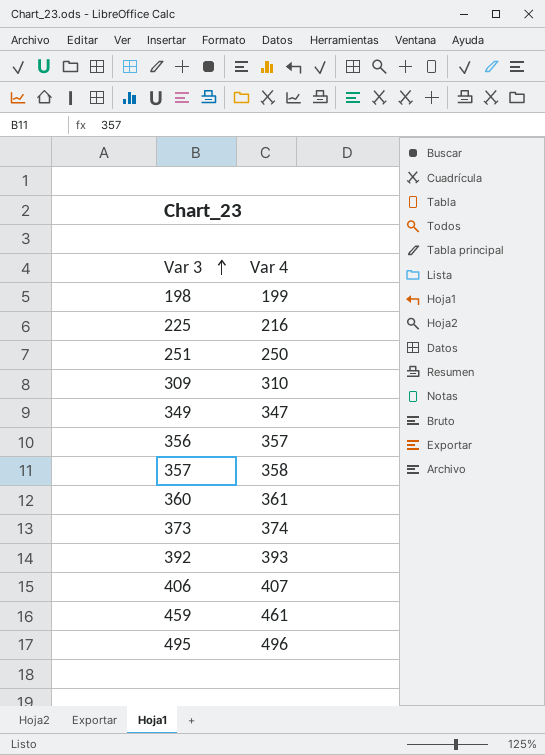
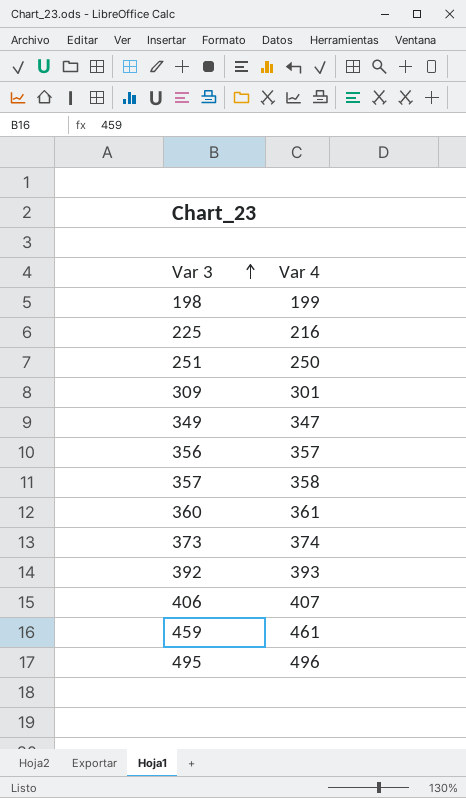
309 | Var 4: 310 -> 301

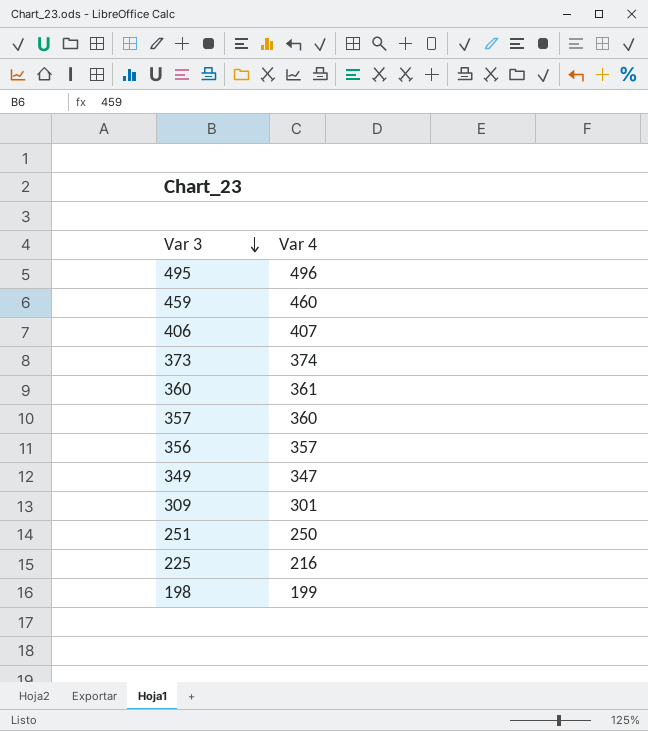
row order: Var 3 ascending -> Var 3 descending
row 392: 393 -> none
459 | Var 4: 461 -> 460
357 | Var 4: 358 -> 360

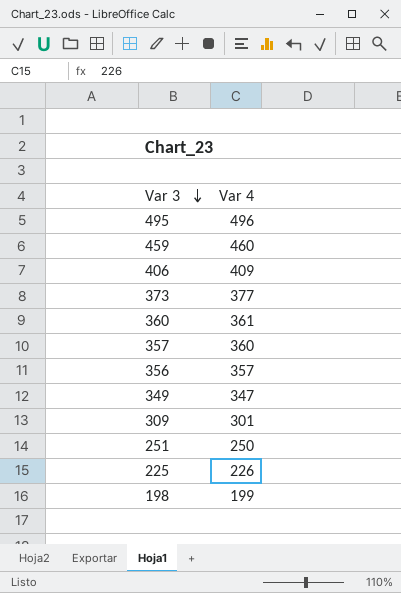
406 | Var 4: 407 -> 409
373 | Var 4: 374 -> 377
225 | Var 4: 216 -> 226

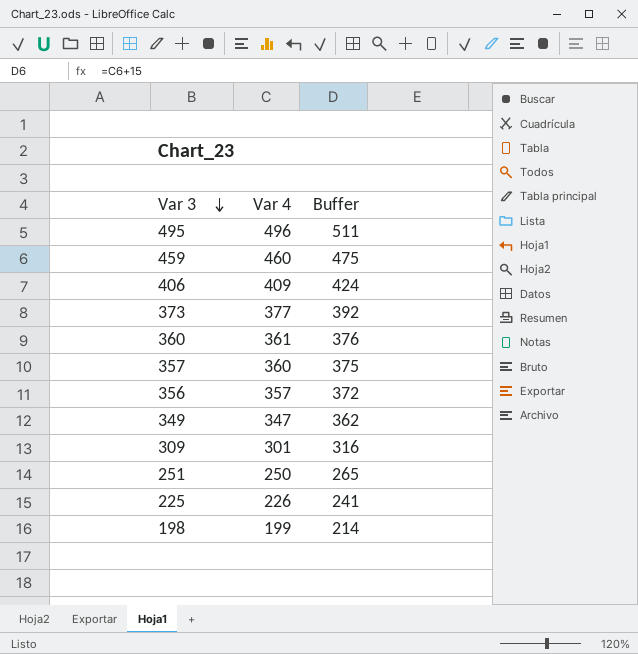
column Buffer | formula: none -> [Var 4] + 15

